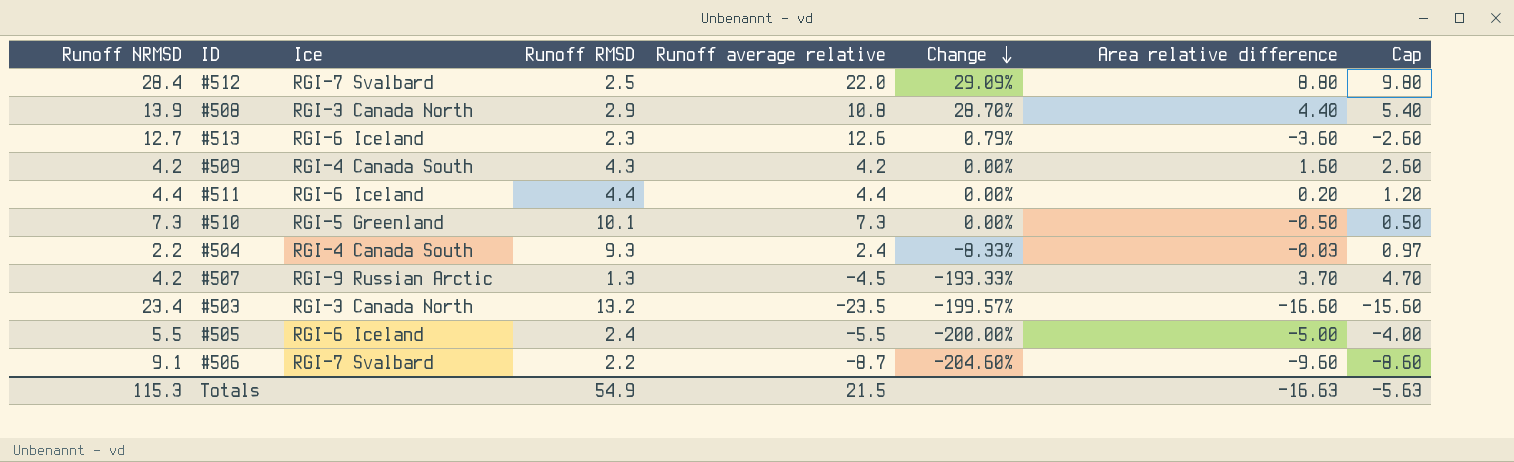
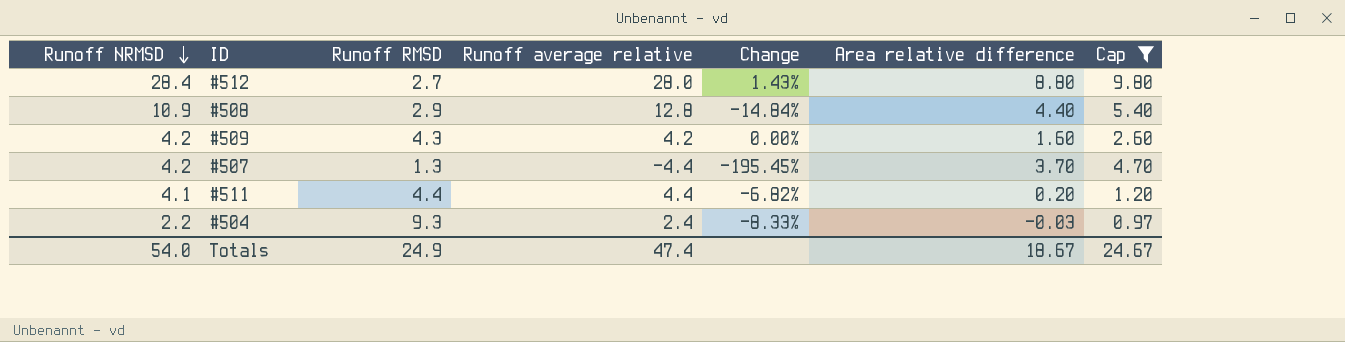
filter: none -> Cap >= 0.97
row order: Change descending -> Runoff NRMSD descending
column Ice | position: 3 -> none
#512 | Runoff RMSD: 2.5 -> 2.7
#512 | Runoff average relative: 22.0 -> 28.0
#512 | Change: 29.09% -> 1.43%
#508 | Runoff NRMSD: 13.9 -> 10.9
#508 | Runoff average relative: 10.8 -> 12.8
#508 | Change: 28.70% -> -14.84%
#507 | Runoff average relative: -4.5 -> -4.4
#507 | Change: -193.33% -> -195.45%
#511 | Runoff NRMSD: 4.4 -> 4.1
#511 | Change: 0.00% -> -6.82%
Totals | Runoff NRMSD: 115.3 -> 54.0
Totals | Runoff RMSD: 54.9 -> 24.9
Totals | Runoff average relative: 21.5 -> 47.4
Totals | Area relative difference: -16.63 -> 18.67
Totals | Cap: -5.63 -> 24.67

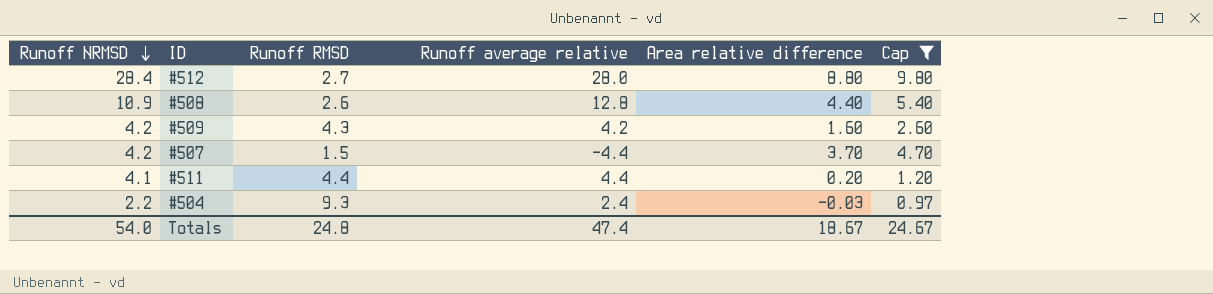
column Change | formula: ([Runoff NRMSD] - [Runoff average relative]) / [Runoff average relative] -> none
#508 | Runoff RMSD: 2.9 -> 2.6
#507 | Runoff RMSD: 1.3 -> 1.5
Totals | Runoff RMSD: 24.9 -> 24.8

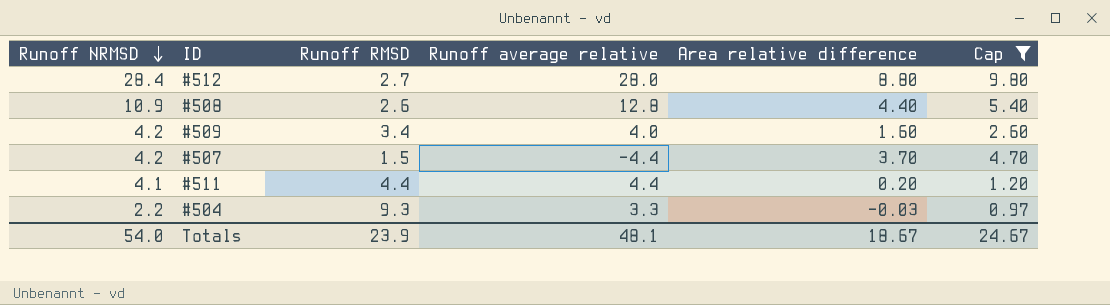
#509 | Runoff RMSD: 4.3 -> 3.4
#509 | Runoff average relative: 4.2 -> 4.0
#504 | Runoff average relative: 2.4 -> 3.3
Totals | Runoff RMSD: 24.8 -> 23.9
Totals | Runoff average relative: 47.4 -> 48.1

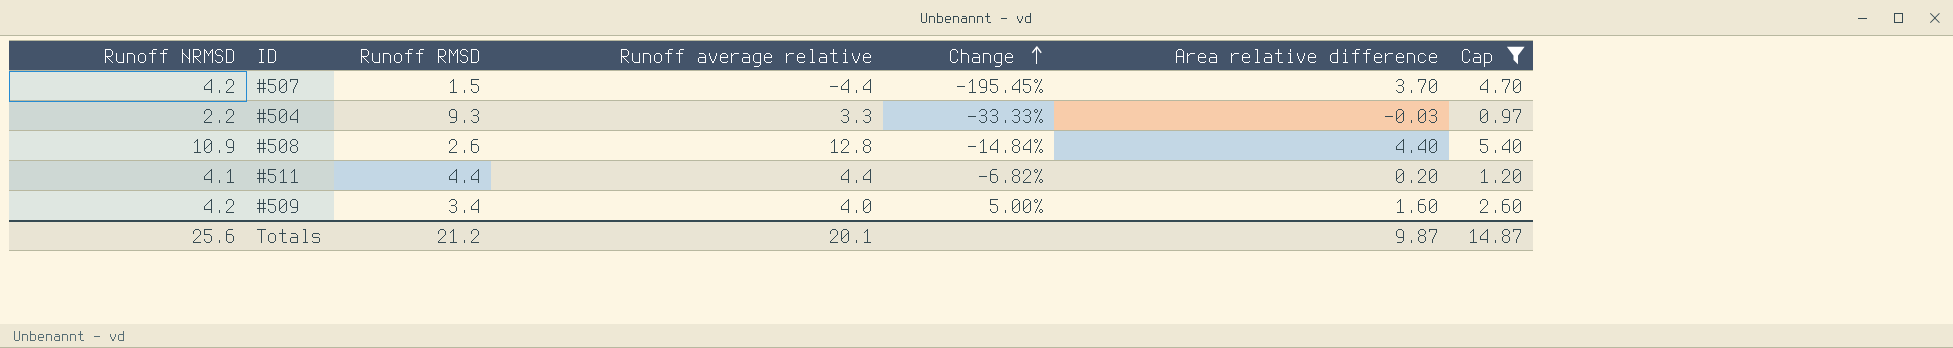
row order: Runoff NRMSD descending -> Change ascending
column Change | formula: none -> ([Runoff NRMSD] - [Runoff average relative]) / [Runoff average relative]
row #512: 28.4 | 2.7 | 28.0 | 8.80 | 9.80 -> none
Totals | Runoff NRMSD: 54.0 -> 25.6
Totals | Runoff RMSD: 23.9 -> 21.2
Totals | Runoff average relative: 48.1 -> 20.1
Totals | Area relative difference: 18.67 -> 9.87
Totals | Cap: 24.67 -> 14.87

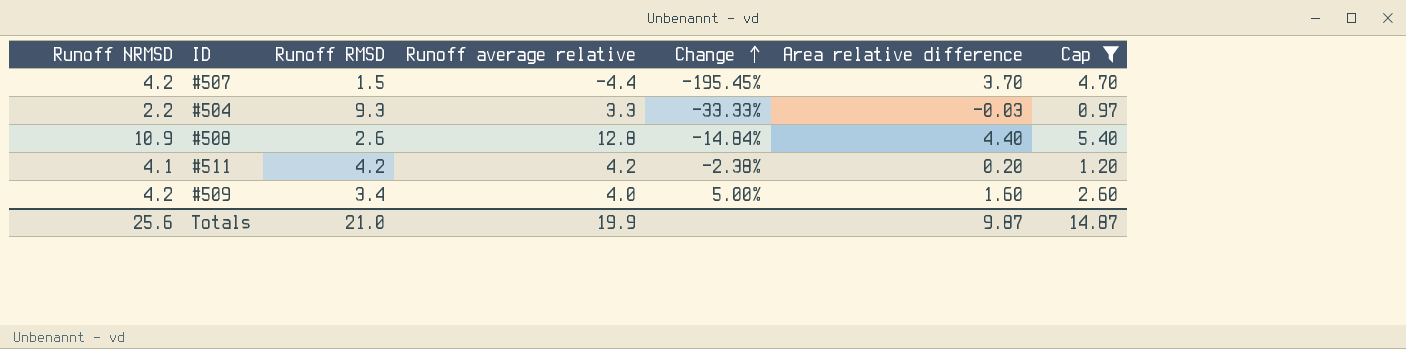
#511 | Runoff RMSD: 4.4 -> 4.2
#511 | Runoff average relative: 4.4 -> 4.2
#511 | Change: -6.82% -> -2.38%
Totals | Runoff RMSD: 21.2 -> 21.0
Totals | Runoff average relative: 20.1 -> 19.9

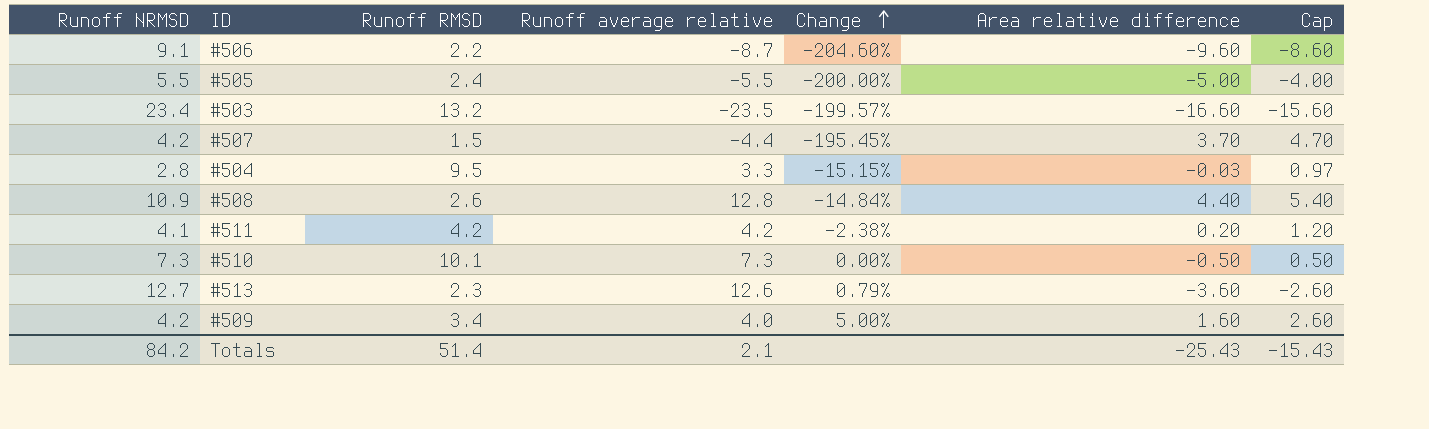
filter: Cap >= 0.97 -> none
#504 | Runoff NRMSD: 2.2 -> 2.8
#504 | Runoff RMSD: 9.3 -> 9.5
#504 | Change: -33.33% -> -15.15%
Totals | Runoff NRMSD: 25.6 -> 84.2
Totals | Runoff RMSD: 21.0 -> 51.4
Totals | Runoff average relative: 19.9 -> 2.1
Totals | Area relative difference: 9.87 -> -25.43
Totals | Cap: 14.87 -> -15.43

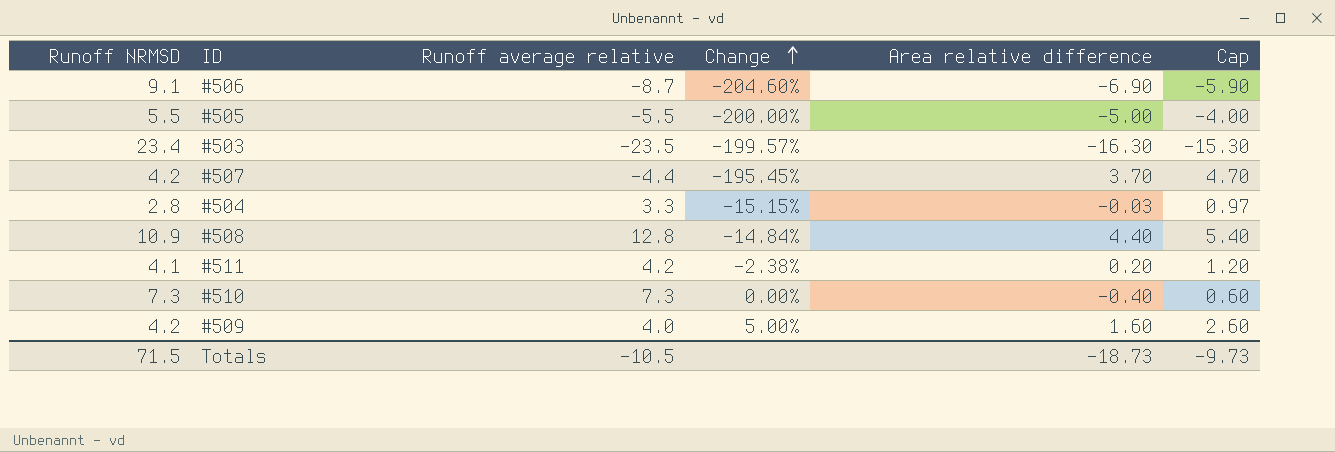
column Runoff RMSD | position: 3 -> none
row #513: 12.7 | 2.3 | 12.6 | 0.79% | -3.60 | -2.60 -> none
#506 | Area relative difference: -9.60 -> -6.90
#506 | Cap: -8.60 -> -5.90
#503 | Area relative difference: -16.60 -> -16.30
#503 | Cap: -15.60 -> -15.30
#510 | Area relative difference: -0.50 -> -0.40
#510 | Cap: 0.50 -> 0.60
Totals | Runoff NRMSD: 84.2 -> 71.5
Totals | Runoff average relative: 2.1 -> -10.5
Totals | Area relative difference: -25.43 -> -18.73
Totals | Cap: -15.43 -> -9.73

